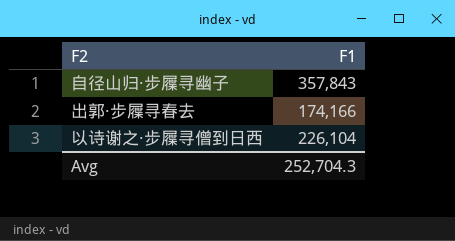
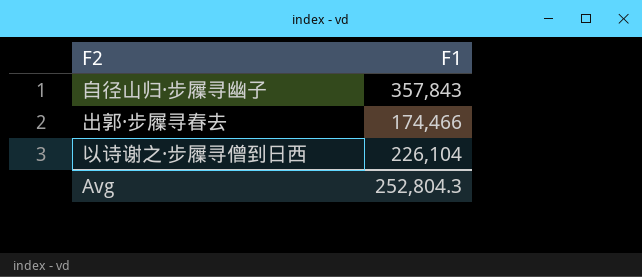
出郭·步屧寻春去 | F1: 174,166 -> 174,466
Avg | F1: 252,704.3 -> 252,804.3

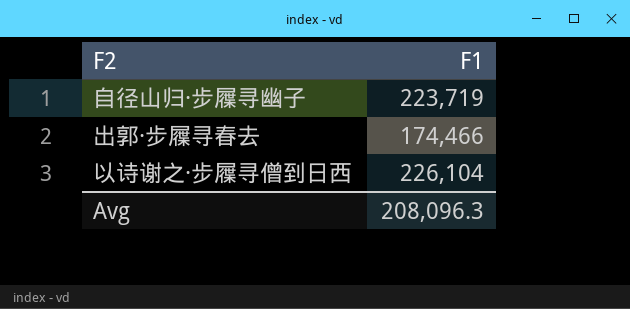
自径山归·步屧寻幽子 | F1: 357,843 -> 223,719
Avg | F1: 252,804.3 -> 208,096.3

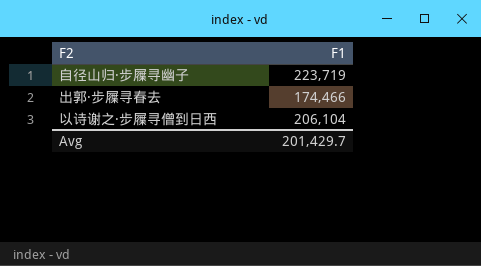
以诗谢之·步屧寻僧到日西 | F1: 226,104 -> 206,104
Avg | F1: 208,096.3 -> 201,429.7

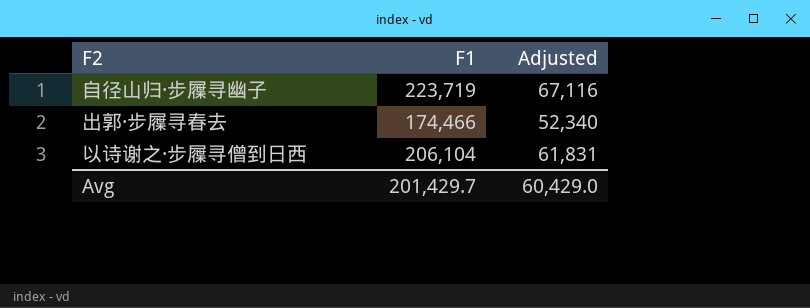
column Adjusted | formula: none -> [F1] * 0.3

